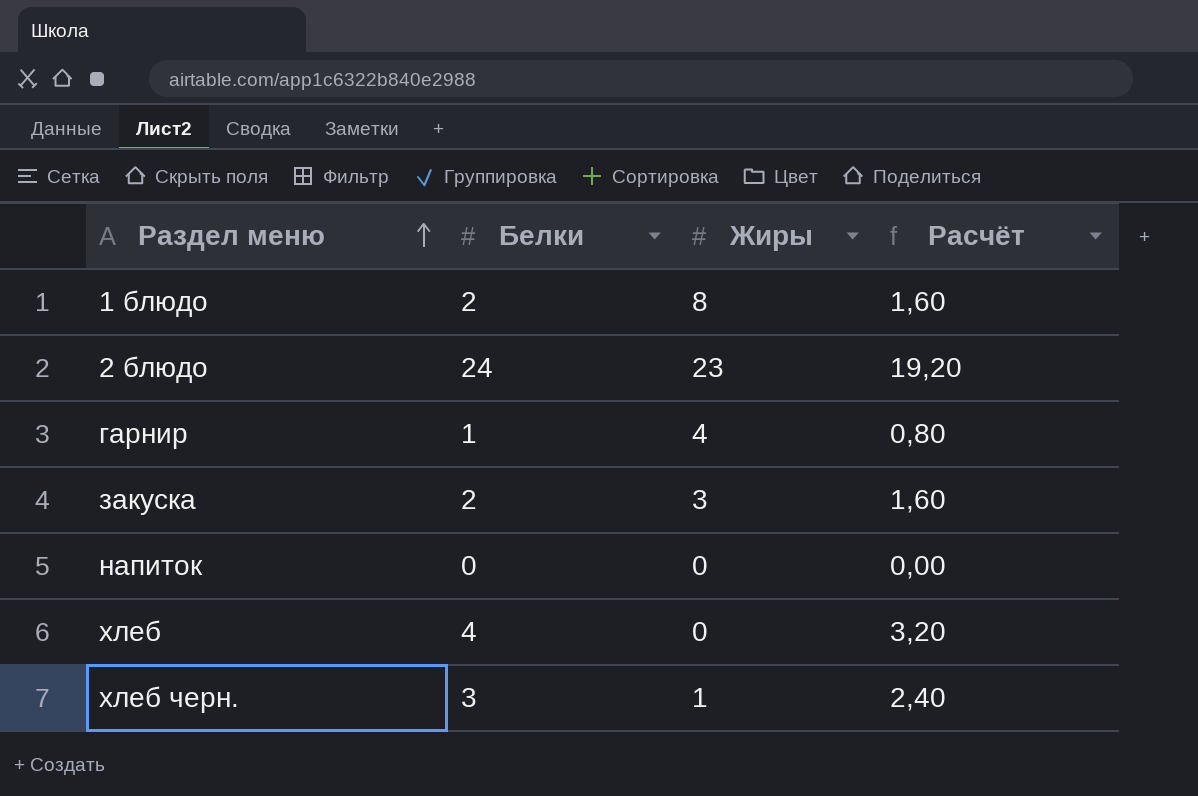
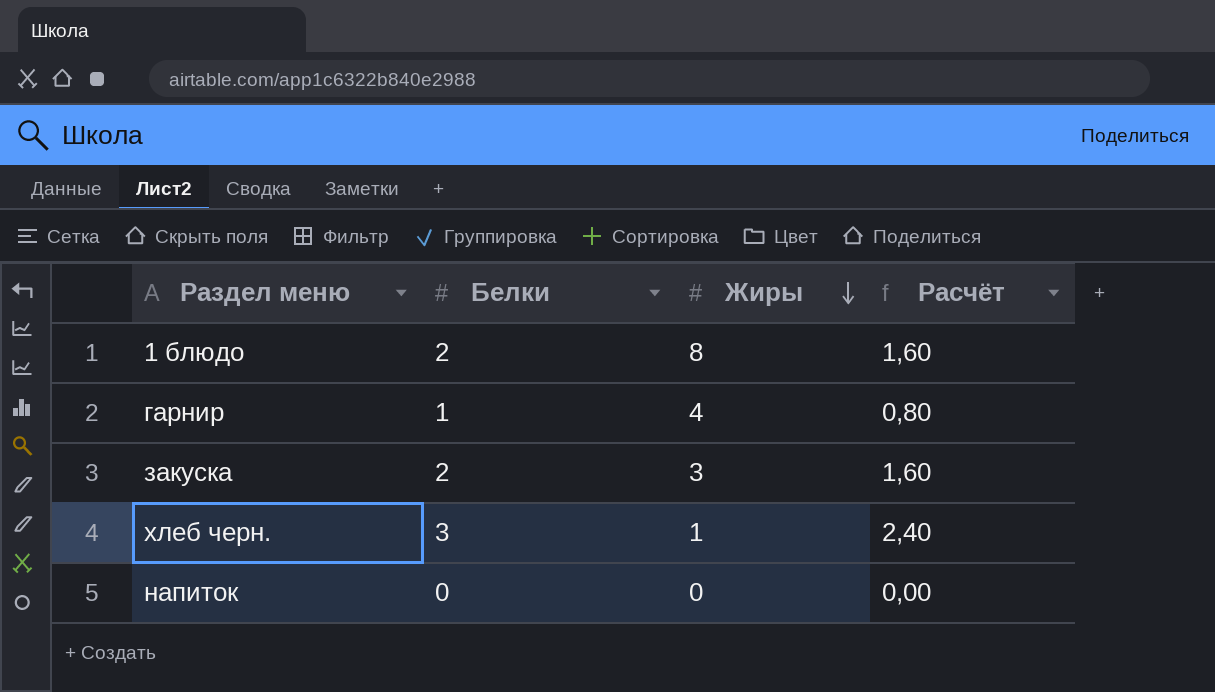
row order: Раздел меню ascending -> Жиры descending
row 2 блюдо: 24 | 23 | 19,20 -> none
row хлеб: 4 | 0 | 3,20 -> none

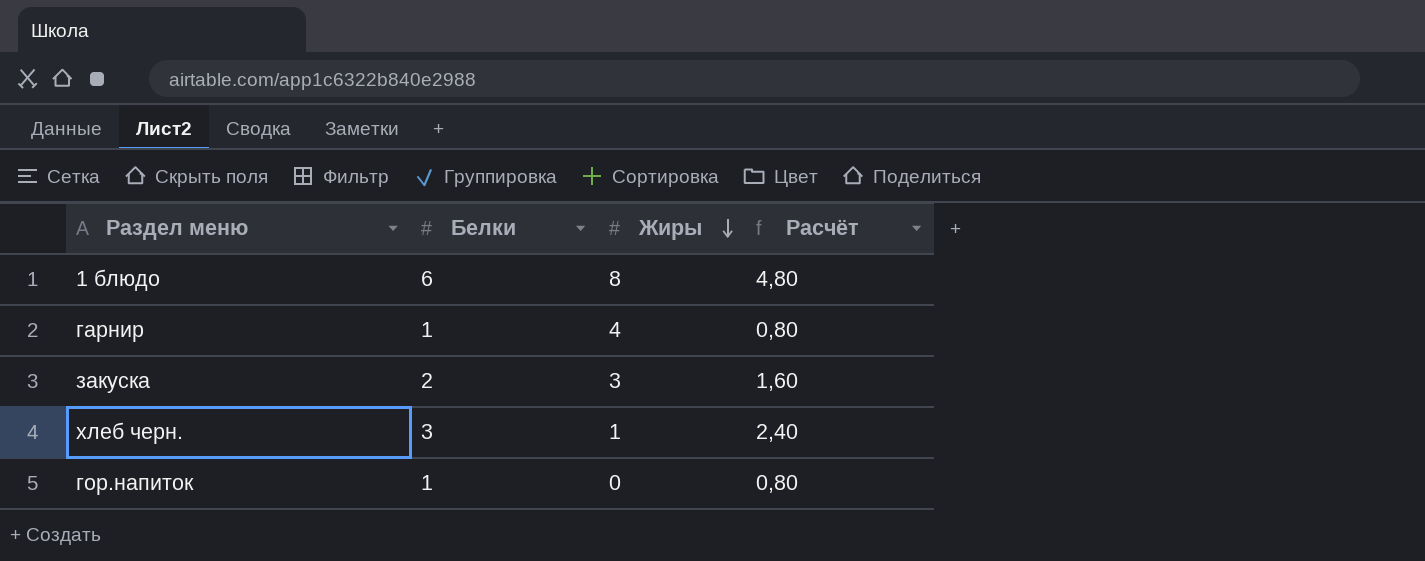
row напиток: 0 | 0 | 0,00 -> none
1 блюдо | Белки: 2 -> 6
1 блюдо | Расчёт: 1,60 -> 4,80
row гор.напиток: none -> 1 | 0 | 0,80

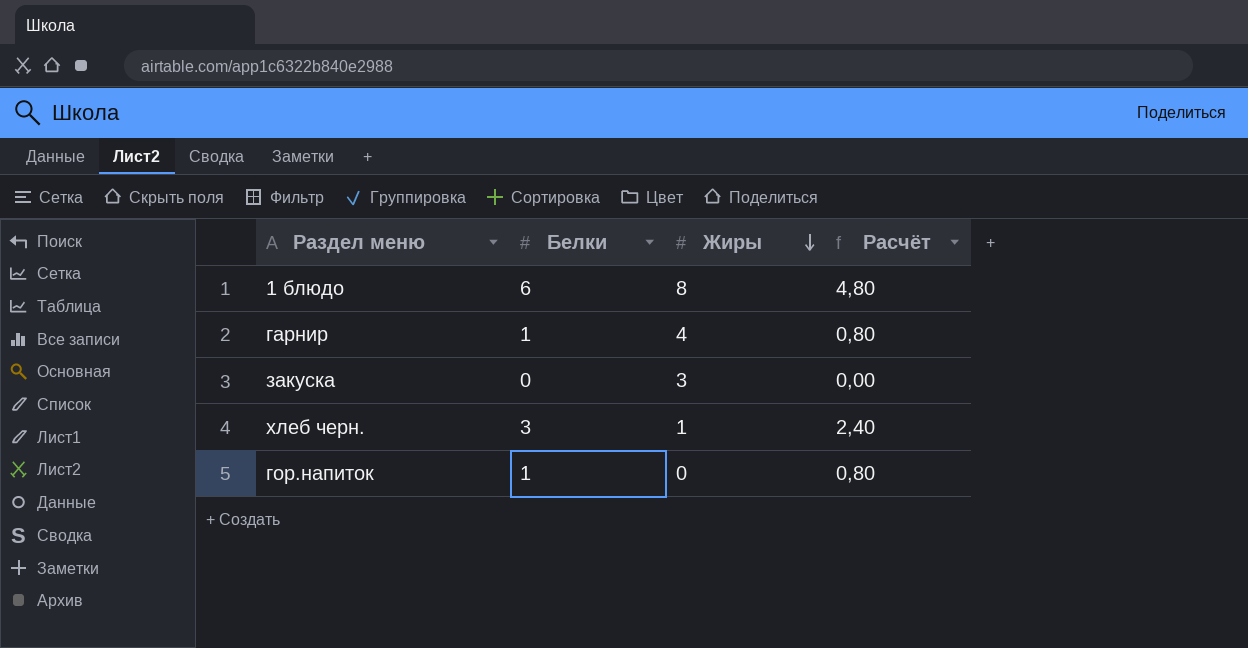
закуска | Белки: 2 -> 0
закуска | Расчёт: 1,60 -> 0,00

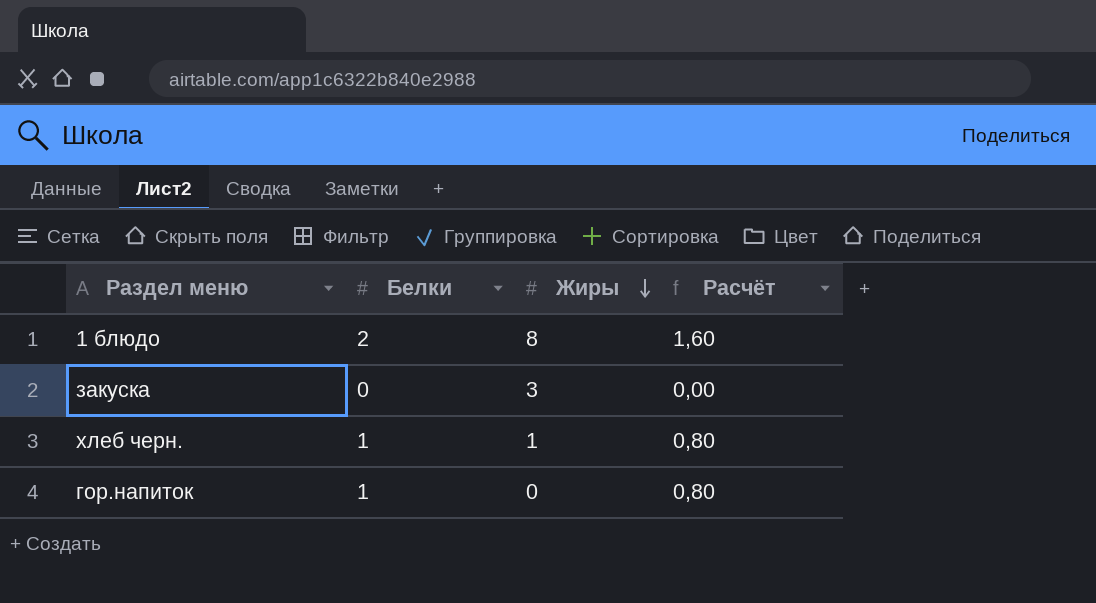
row гарнир: 1 | 4 | 0,80 -> none
1 блюдо | Белки: 6 -> 2
1 блюдо | Расчёт: 4,80 -> 1,60
хлеб черн. | Белки: 3 -> 1
хлеб черн. | Расчёт: 2,40 -> 0,80

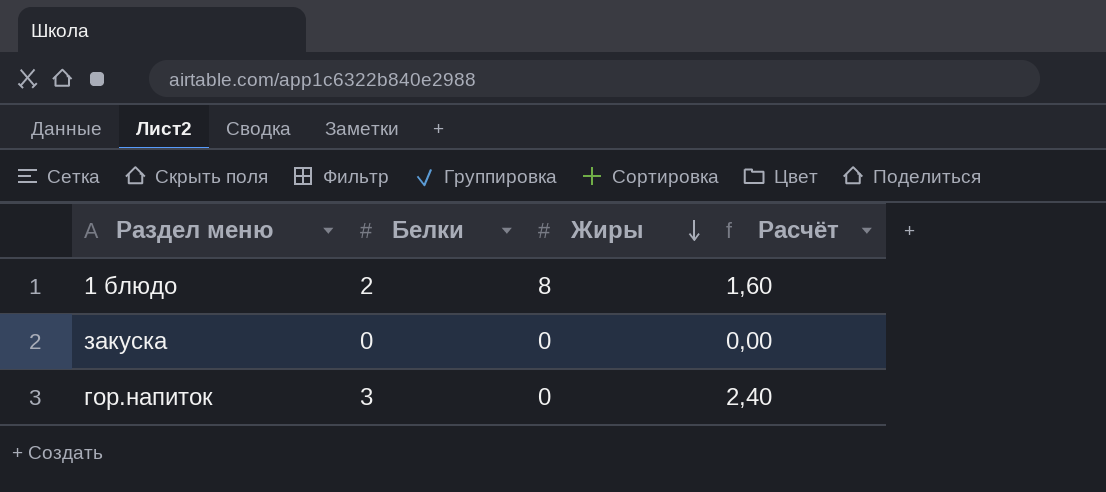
row хлеб черн.: 1 | 1 | 0,80 -> none
закуска | Жиры: 3 -> 0
гор.напиток | Белки: 1 -> 3
гор.напиток | Расчёт: 0,80 -> 2,40

